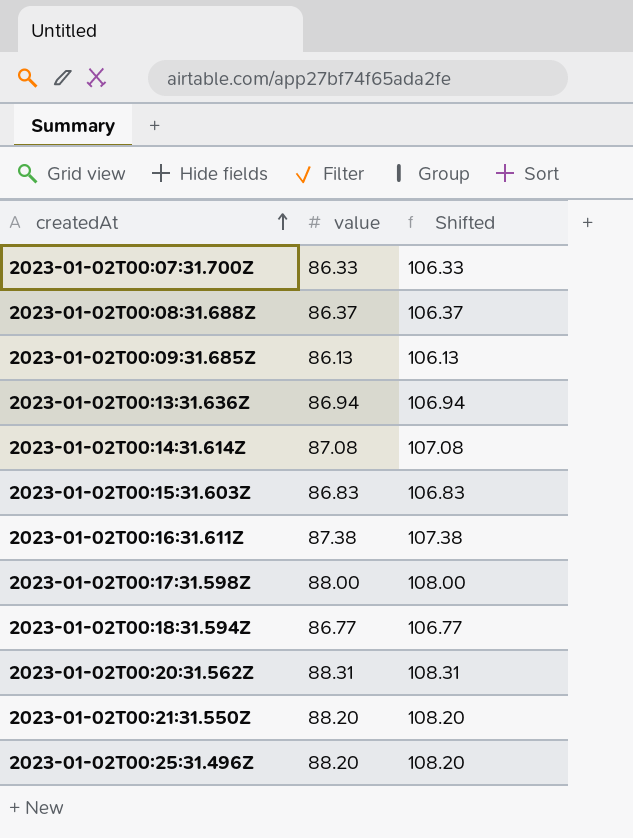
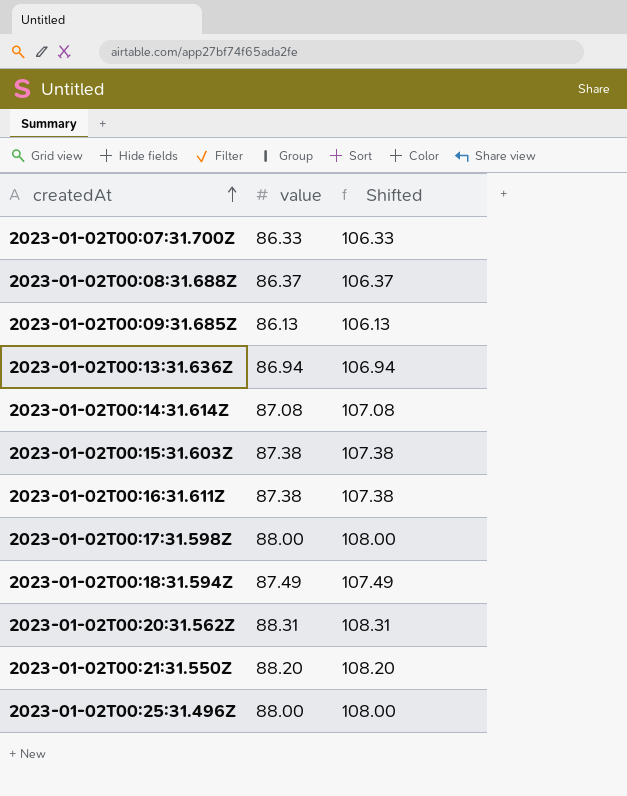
2023-01-02T00:15:31.603Z | value: 86.83 -> 87.38
2023-01-02T00:15:31.603Z | Shifted: 106.83 -> 107.38
2023-01-02T00:18:31.594Z | value: 86.77 -> 87.49
2023-01-02T00:18:31.594Z | Shifted: 106.77 -> 107.49
2023-01-02T00:25:31.496Z | value: 88.20 -> 88.00
2023-01-02T00:25:31.496Z | Shifted: 108.20 -> 108.00

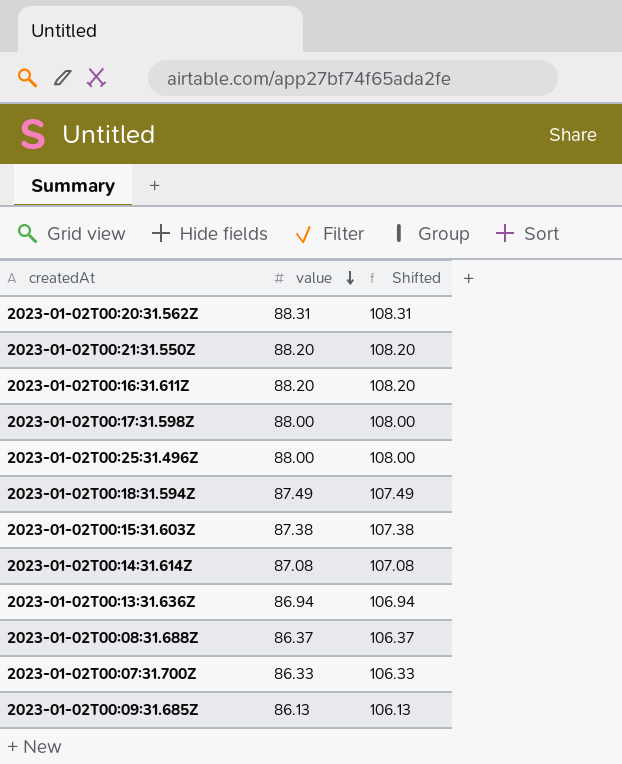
row order: createdAt ascending -> value descending
2023-01-02T00:16:31.611Z | value: 87.38 -> 88.20
2023-01-02T00:16:31.611Z | Shifted: 107.38 -> 108.20

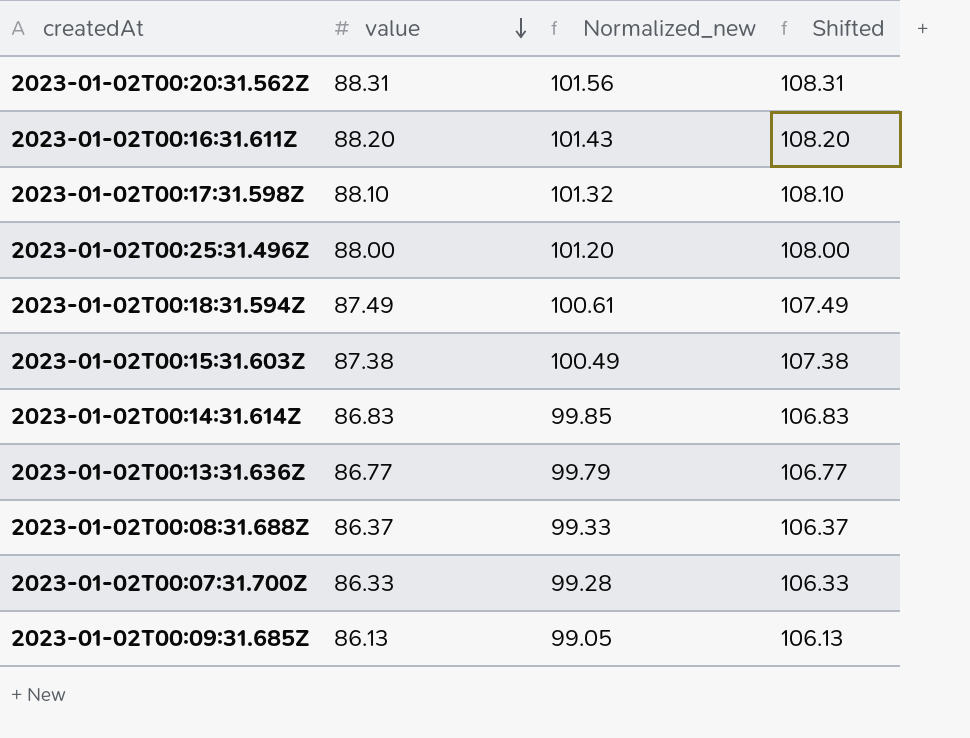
column Normalized_new | formula: none -> [value] * 1.15
row 2023-01-02T00:21:31.550Z: 88.20 | 108.20 -> none
2023-01-02T00:17:31.598Z | value: 88.00 -> 88.10
2023-01-02T00:17:31.598Z | Shifted: 108.00 -> 108.10
2023-01-02T00:14:31.614Z | value: 87.08 -> 86.83
2023-01-02T00:14:31.614Z | Shifted: 107.08 -> 106.83
2023-01-02T00:13:31.636Z | value: 86.94 -> 86.77
2023-01-02T00:13:31.636Z | Shifted: 106.94 -> 106.77

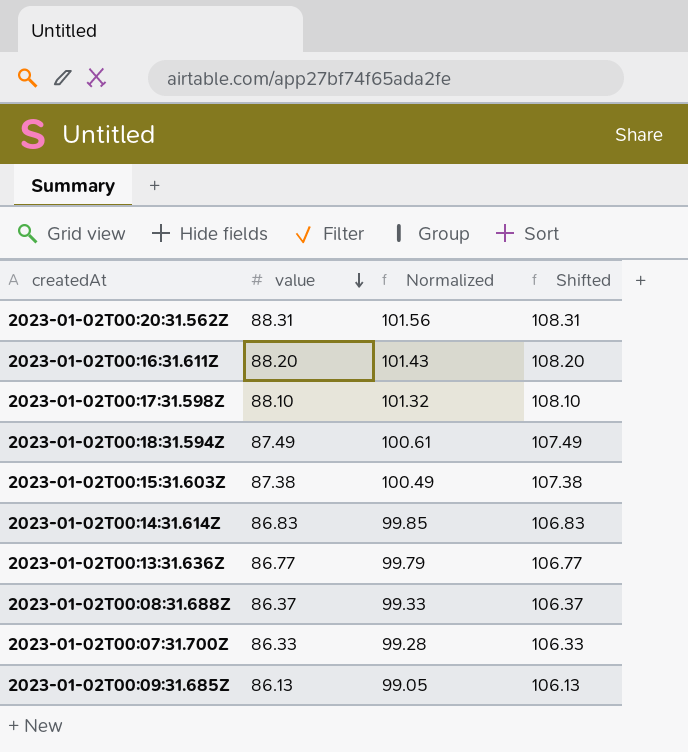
column name: Normalized_new -> Normalized
row 2023-01-02T00:25:31.496Z: 88.00 | 101.20 | 108.00 -> none

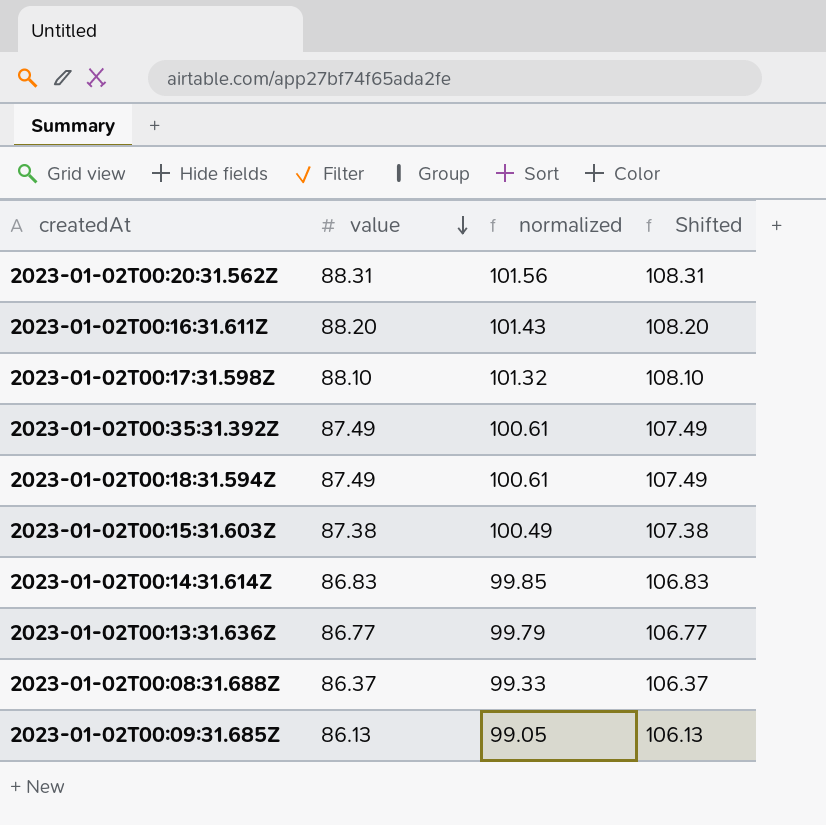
column name: Normalized -> normalized
row 2023-01-02T00:07:31.700Z: 86.33 | 99.28 | 106.33 -> none
row 2023-01-02T00:35:31.392Z: none -> 87.49 | 100.61 | 107.49

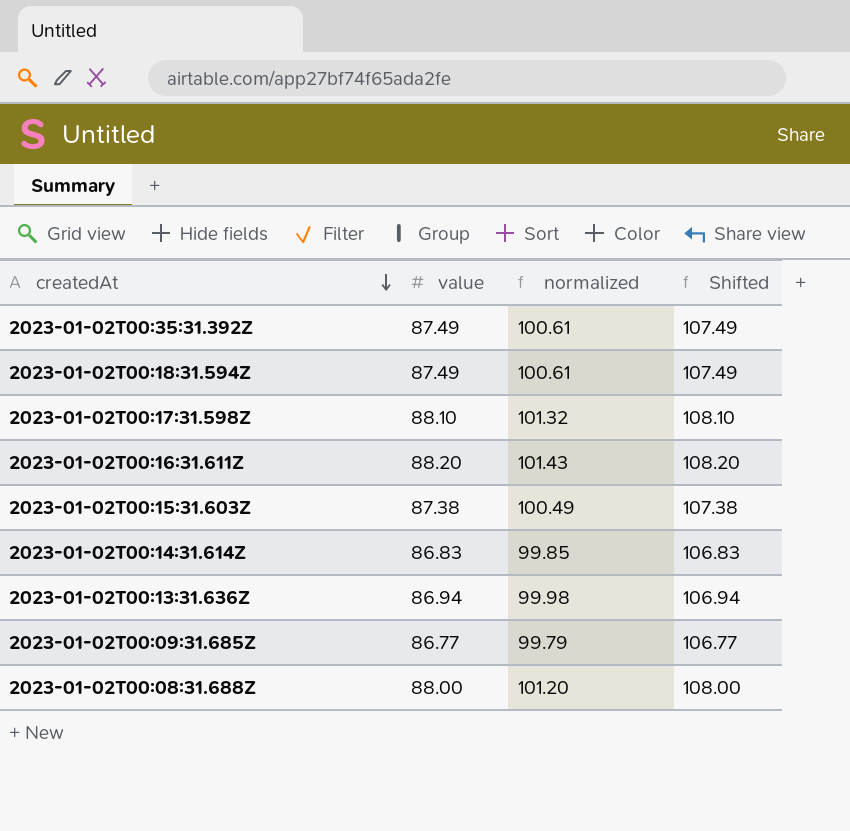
row order: value descending -> createdAt descending
row 2023-01-02T00:20:31.562Z: 88.31 | 101.56 | 108.31 -> none
2023-01-02T00:13:31.636Z | value: 86.77 -> 86.94
2023-01-02T00:13:31.636Z | normalized: 99.79 -> 99.98
2023-01-02T00:13:31.636Z | Shifted: 106.77 -> 106.94
2023-01-02T00:09:31.685Z | value: 86.13 -> 86.77
2023-01-02T00:09:31.685Z | normalized: 99.05 -> 99.79
2023-01-02T00:09:31.685Z | Shifted: 106.13 -> 106.77
2023-01-02T00:08:31.688Z | value: 86.37 -> 88.00
2023-01-02T00:08:31.688Z | normalized: 99.33 -> 101.20
2023-01-02T00:08:31.688Z | Shifted: 106.37 -> 108.00

